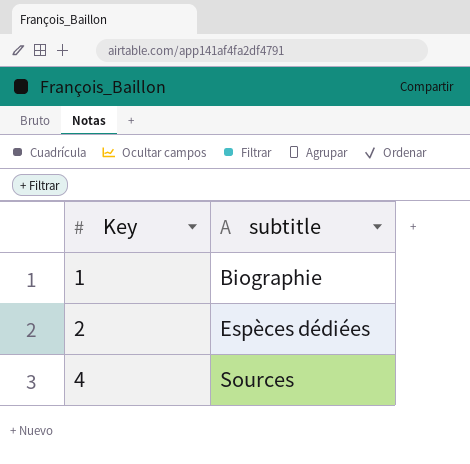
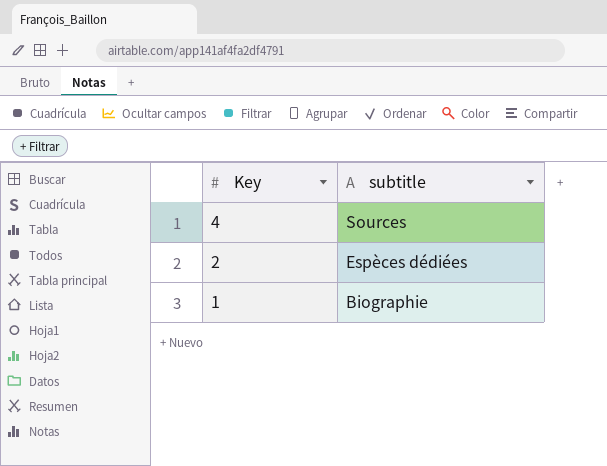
row order: Key ascending -> Key descending

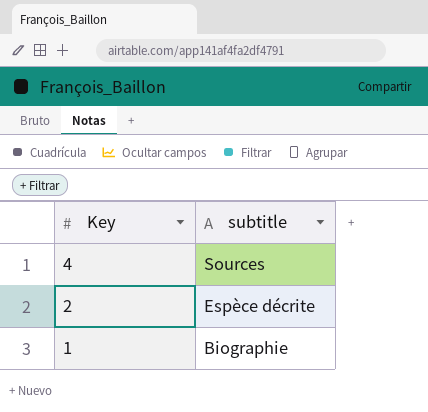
2 | subtitle: Espèces dédiées -> Espèce décrite

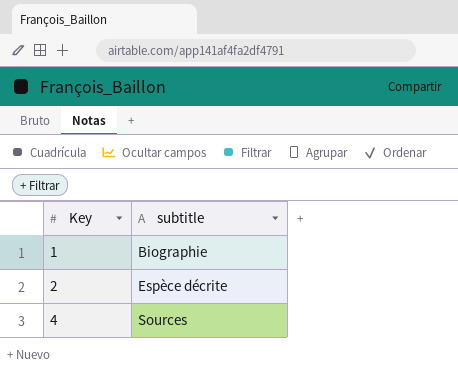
row order: Key descending -> Key ascending

